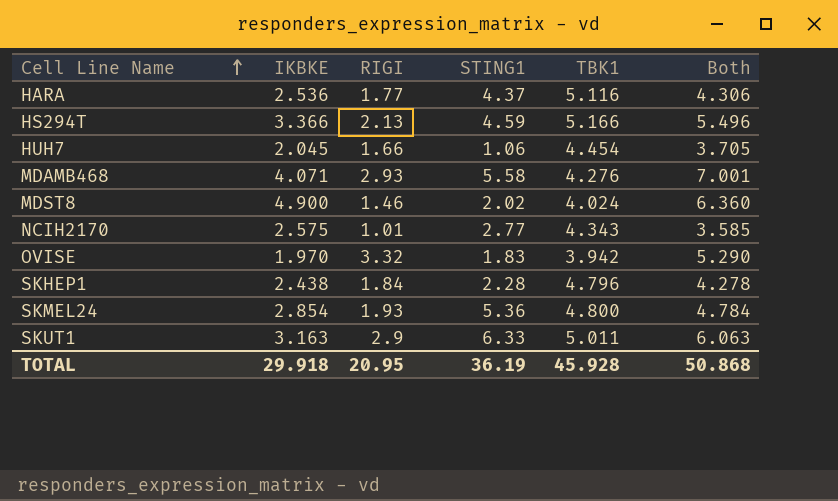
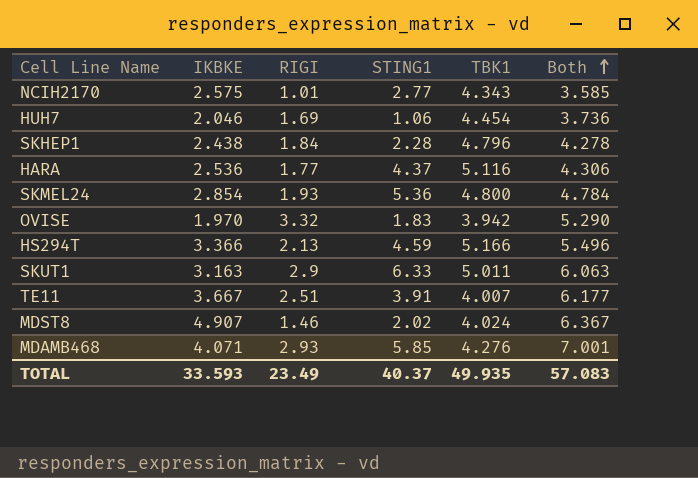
row order: Cell Line Name ascending -> Both ascending
HUH7 | IKBKE: 2.045 -> 2.046
HUH7 | RIGI: 1.66 -> 1.69
HUH7 | Both: 3.705 -> 3.736
row TE11: none -> 3.667 | 2.51 | 3.91 | 4.007 | 6.177
MDST8 | IKBKE: 4.900 -> 4.907
MDST8 | Both: 6.360 -> 6.367
MDAMB468 | STING1: 5.58 -> 5.85
TOTAL | IKBKE: 29.918 -> 33.593
TOTAL | RIGI: 20.95 -> 23.49
TOTAL | STING1: 36.19 -> 40.37
TOTAL | TBK1: 45.928 -> 49.935
TOTAL | Both: 50.868 -> 57.083

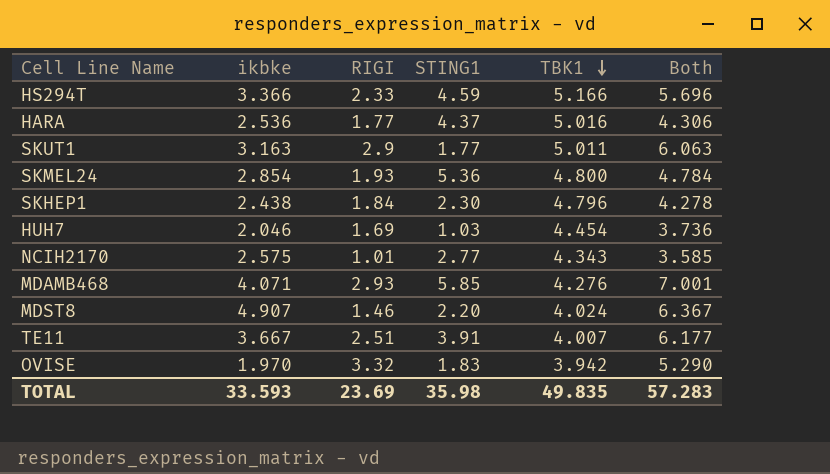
row order: Both ascending -> TBK1 descending
column name: IKBKE -> ikbke
HS294T | RIGI: 2.13 -> 2.33
HS294T | Both: 5.496 -> 5.696
HARA | TBK1: 5.116 -> 5.016
SKUT1 | STING1: 6.33 -> 1.77
SKHEP1 | STING1: 2.28 -> 2.30
HUH7 | STING1: 1.06 -> 1.03
MDST8 | STING1: 2.02 -> 2.20
TOTAL | RIGI: 23.49 -> 23.69
TOTAL | STING1: 40.37 -> 35.98
TOTAL | TBK1: 49.935 -> 49.835
TOTAL | Both: 57.083 -> 57.283

